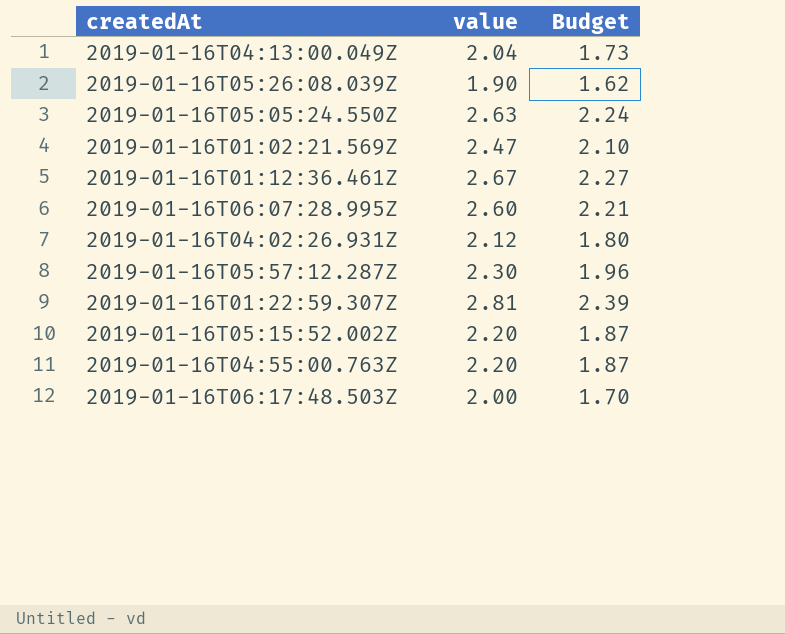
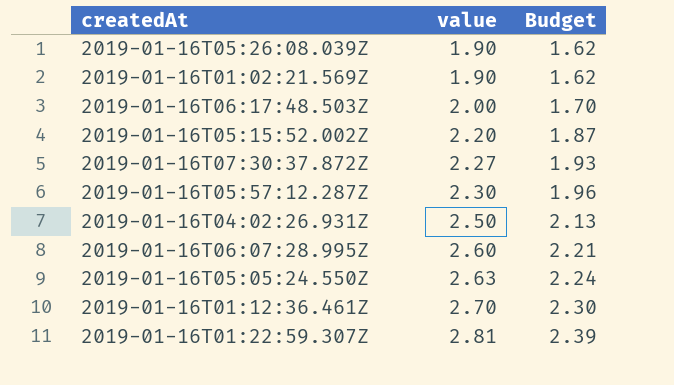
row order: none -> value ascending
row 2019-01-16T04:13:00.049Z: 2.04 | 1.73 -> none
row 2019-01-16T04:55:00.763Z: 2.20 | 1.87 -> none
2019-01-16T01:02:21.569Z | value: 2.47 -> 1.90
2019-01-16T01:02:21.569Z | Budget: 2.10 -> 1.62
row 2019-01-16T07:30:37.872Z: none -> 2.27 | 1.93
2019-01-16T04:02:26.931Z | value: 2.12 -> 2.50
2019-01-16T04:02:26.931Z | Budget: 1.80 -> 2.13
2019-01-16T01:12:36.461Z | value: 2.67 -> 2.70
2019-01-16T01:12:36.461Z | Budget: 2.27 -> 2.30

